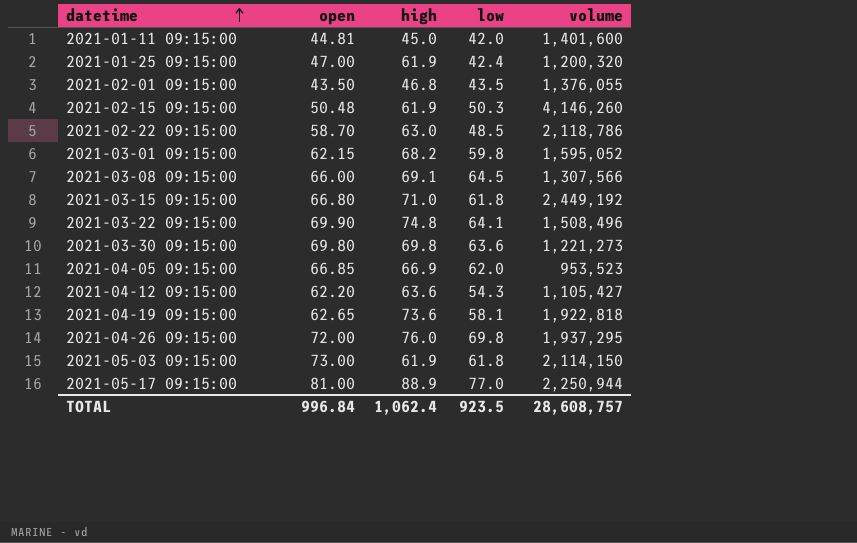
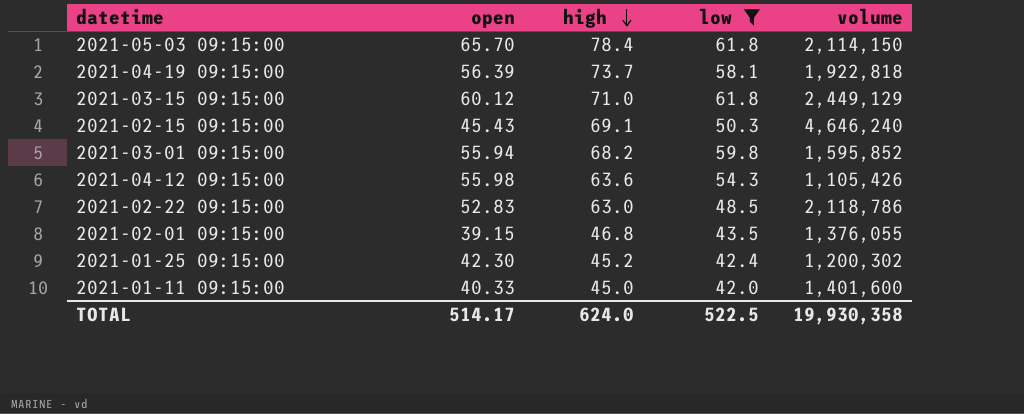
filter: none -> low <= 61.8
row order: datetime ascending -> high descending
2021-05-03 09:15:00 | open: 73.00 -> 65.70
2021-05-03 09:15:00 | high: 61.9 -> 78.4
2021-04-19 09:15:00 | open: 62.65 -> 56.39
2021-04-19 09:15:00 | high: 73.6 -> 73.7
2021-03-15 09:15:00 | open: 66.80 -> 60.12
2021-03-15 09:15:00 | volume: 2,449,192 -> 2,449,129
2021-02-15 09:15:00 | open: 50.48 -> 45.43
2021-02-15 09:15:00 | high: 61.9 -> 69.1
2021-02-15 09:15:00 | volume: 4,146,260 -> 4,646,240
2021-03-01 09:15:00 | open: 62.15 -> 55.94
2021-03-01 09:15:00 | volume: 1,595,052 -> 1,595,852
2021-04-12 09:15:00 | open: 62.20 -> 55.98
2021-04-12 09:15:00 | volume: 1,105,427 -> 1,105,426
2021-02-22 09:15:00 | open: 58.70 -> 52.83
2021-02-01 09:15:00 | open: 43.50 -> 39.15
2021-01-25 09:15:00 | open: 47.00 -> 42.30
2021-01-25 09:15:00 | high: 61.9 -> 45.2
2021-01-25 09:15:00 | volume: 1,200,320 -> 1,200,302
2021-01-11 09:15:00 | open: 44.81 -> 40.33
TOTAL | open: 996.84 -> 514.17
TOTAL | high: 1,062.4 -> 624.0
TOTAL | low: 923.5 -> 522.5
TOTAL | volume: 28,608,757 -> 19,930,358

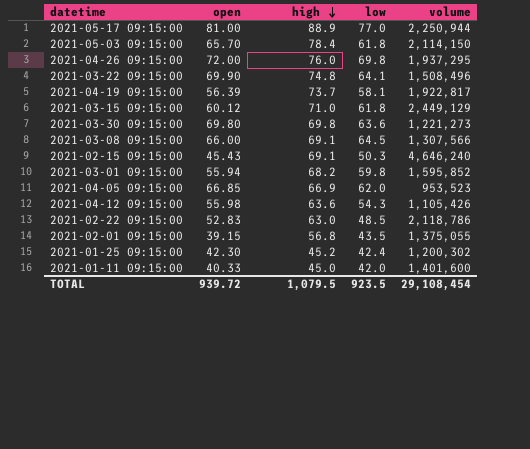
filter: low <= 61.8 -> none
2021-04-19 09:15:00 | volume: 1,922,818 -> 1,922,817
2021-02-01 09:15:00 | high: 46.8 -> 56.8
2021-02-01 09:15:00 | volume: 1,376,055 -> 1,375,055
TOTAL | open: 514.17 -> 939.72
TOTAL | high: 624.0 -> 1,079.5
TOTAL | low: 522.5 -> 923.5
TOTAL | volume: 19,930,358 -> 29,108,454

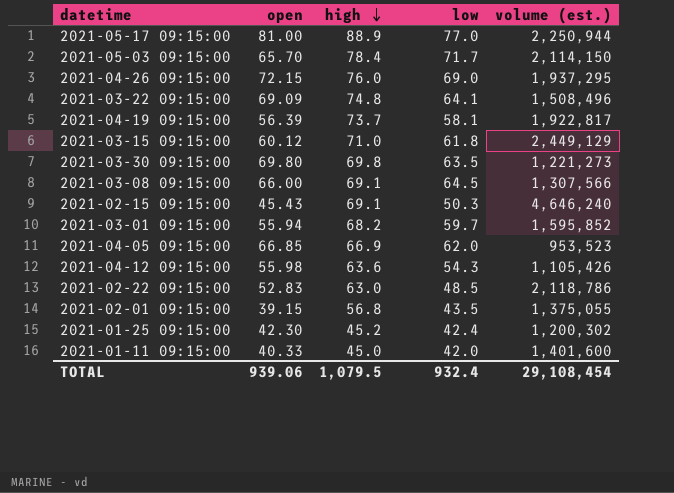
column name: volume -> volume (est.)
2021-05-03 09:15:00 | low: 61.8 -> 71.7
2021-04-26 09:15:00 | open: 72.00 -> 72.15
2021-04-26 09:15:00 | low: 69.8 -> 69.0
2021-03-22 09:15:00 | open: 69.90 -> 69.09
2021-03-30 09:15:00 | low: 63.6 -> 63.5
2021-03-01 09:15:00 | low: 59.8 -> 59.7
TOTAL | open: 939.72 -> 939.06
TOTAL | low: 923.5 -> 932.4

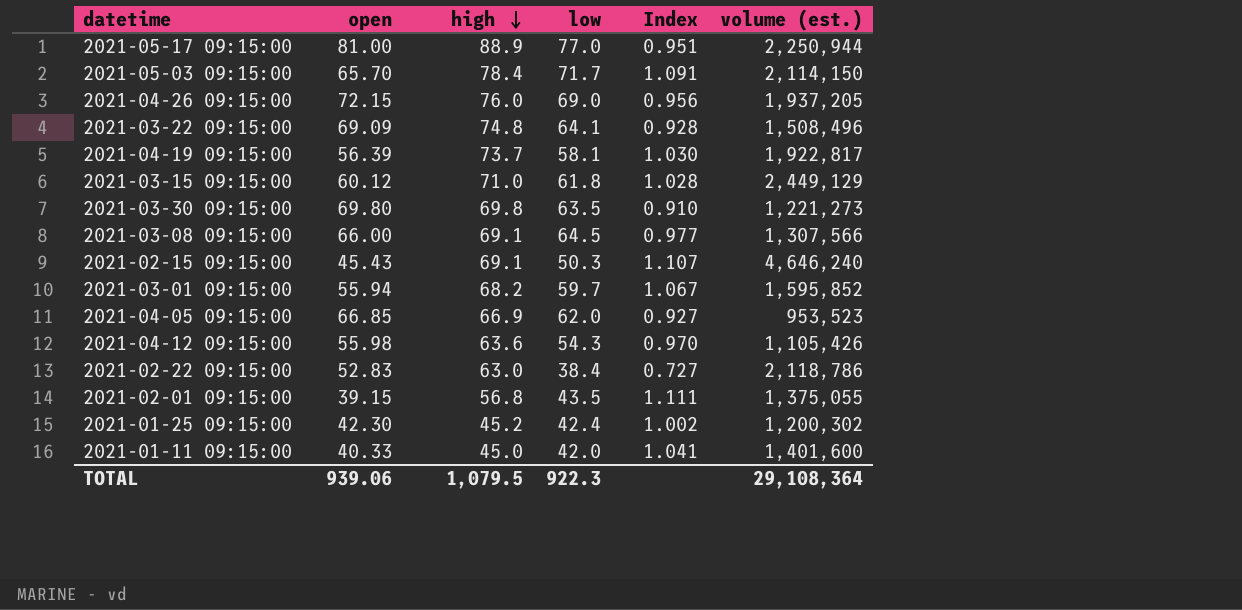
column Index | formula: none -> [low] / [open]
2021-04-26 09:15:00 | volume (est.): 1,937,295 -> 1,937,205
2021-02-22 09:15:00 | low: 48.5 -> 38.4
TOTAL | low: 932.4 -> 922.3
TOTAL | volume (est.): 29,108,454 -> 29,108,364

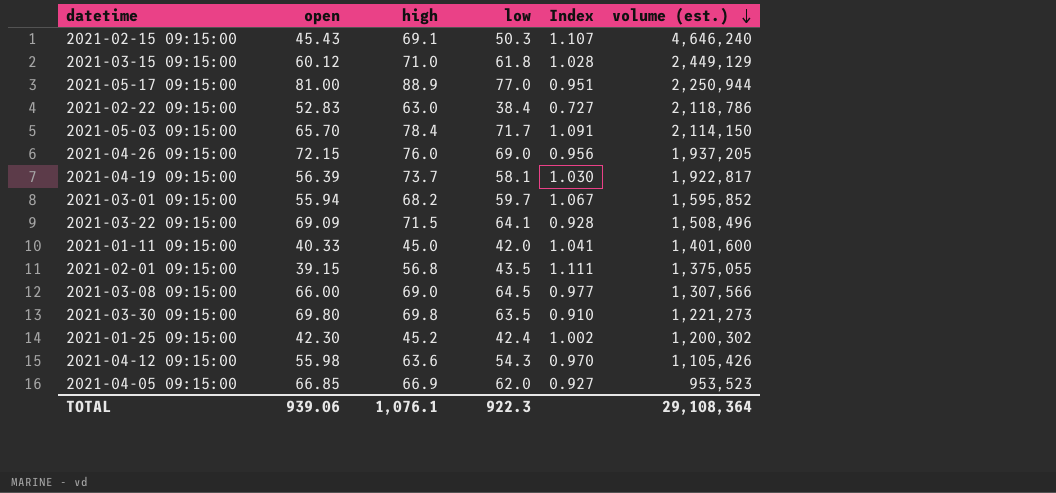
row order: high descending -> volume (est.) descending
2021-03-22 09:15:00 | high: 74.8 -> 71.5
2021-03-08 09:15:00 | high: 69.1 -> 69.0
TOTAL | high: 1,079.5 -> 1,076.1

